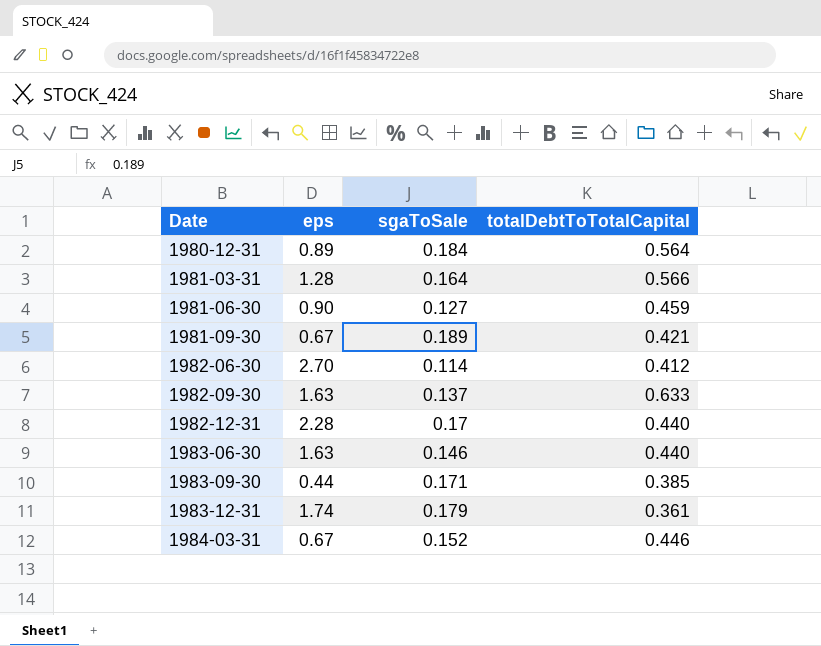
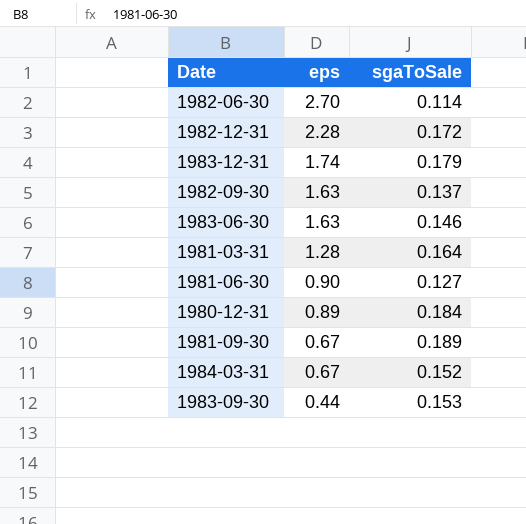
row order: Date ascending -> eps descending
column totalDebtToTotalCapital | position: 4 -> none
1982-12-31 | sgaToSale: 0.17 -> 0.172
1983-09-30 | sgaToSale: 0.171 -> 0.153

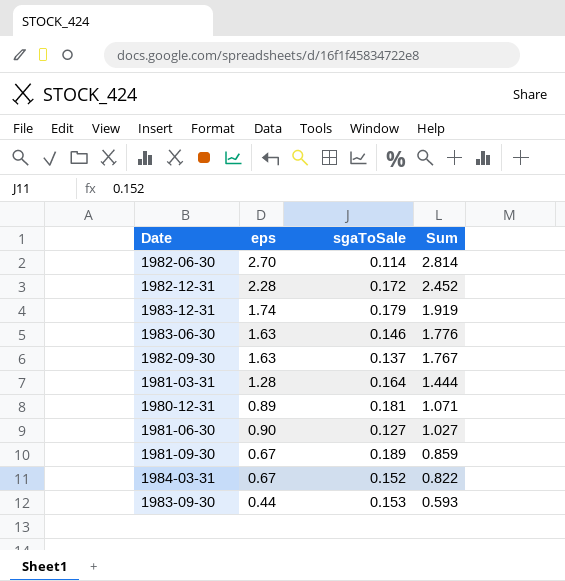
row order: eps descending -> Sum descending
column Sum | formula: none -> [eps] + [sgaToSale]
1980-12-31 | sgaToSale: 0.184 -> 0.181

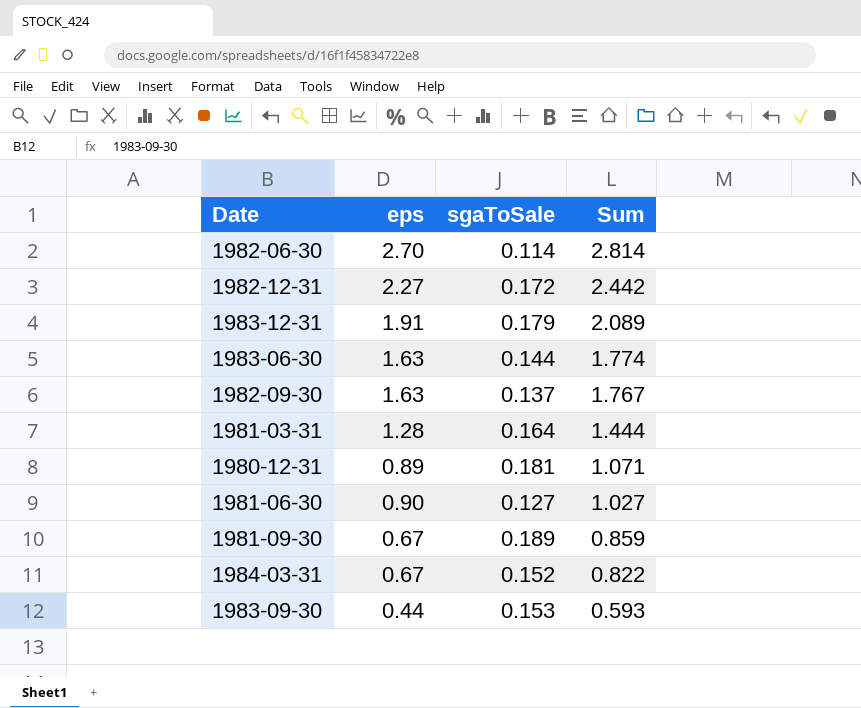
1982-12-31 | eps: 2.28 -> 2.27
1982-12-31 | Sum: 2.452 -> 2.442
1983-12-31 | eps: 1.74 -> 1.91
1983-12-31 | Sum: 1.919 -> 2.089
1983-06-30 | sgaToSale: 0.146 -> 0.144
1983-06-30 | Sum: 1.776 -> 1.774

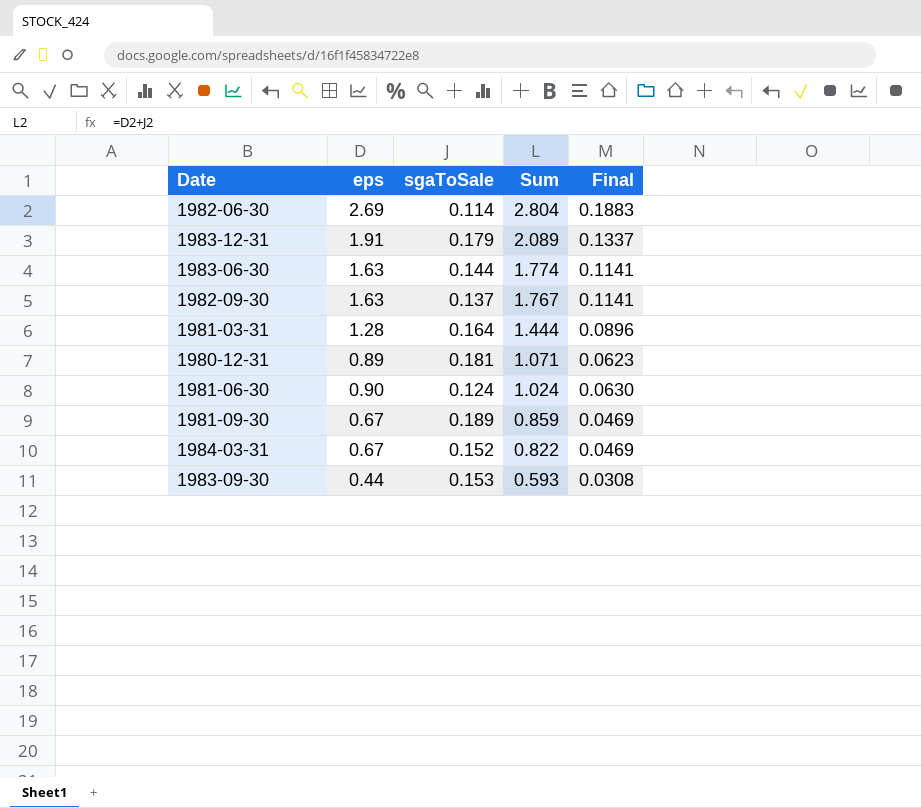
column Final | formula: none -> [eps] * 0.07
row 1982-12-31: 2.27 | 0.172 | 2.442 -> none
1982-06-30 | eps: 2.70 -> 2.69
1982-06-30 | Sum: 2.814 -> 2.804
1981-06-30 | sgaToSale: 0.127 -> 0.124
1981-06-30 | Sum: 1.027 -> 1.024

